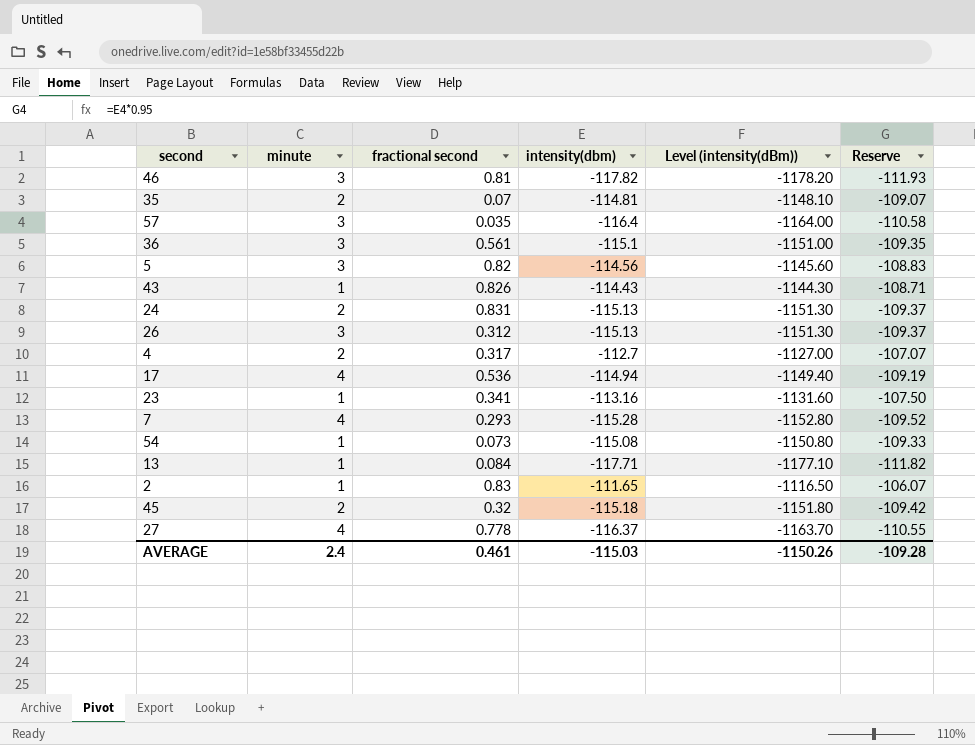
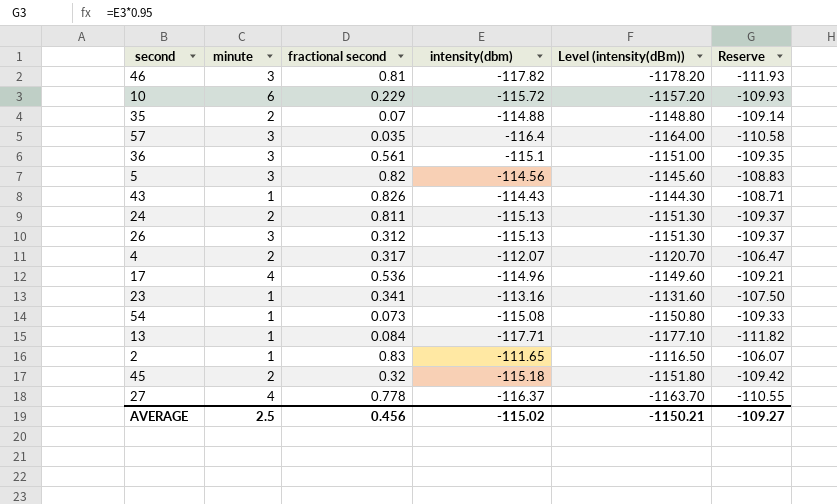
row 7: 4 | 0.293 | -115.28 | -1152.80 | -109.52 -> none
row 10: none -> 6 | 0.229 | -115.72 | -1157.20 | -109.93
35 | intensity(dbm): -114.81 -> -114.88
35 | Level (intensity(dBm)): -1148.10 -> -1148.80
35 | Reserve: -109.07 -> -109.14
24 | fractional second: 0.831 -> 0.811
4 | intensity(dbm): -112.7 -> -112.07
4 | Level (intensity(dBm)): -1127.00 -> -1120.70
4 | Reserve: -107.07 -> -106.47
17 | intensity(dbm): -114.94 -> -114.96
17 | Level (intensity(dBm)): -1149.40 -> -1149.60
17 | Reserve: -109.19 -> -109.21
AVERAGE | minute: 2.4 -> 2.5
AVERAGE | fractional second: 0.461 -> 0.456
AVERAGE | intensity(dbm): -115.03 -> -115.02
AVERAGE | Level (intensity(dBm)): -1150.26 -> -1150.21
AVERAGE | Reserve: -109.28 -> -109.27

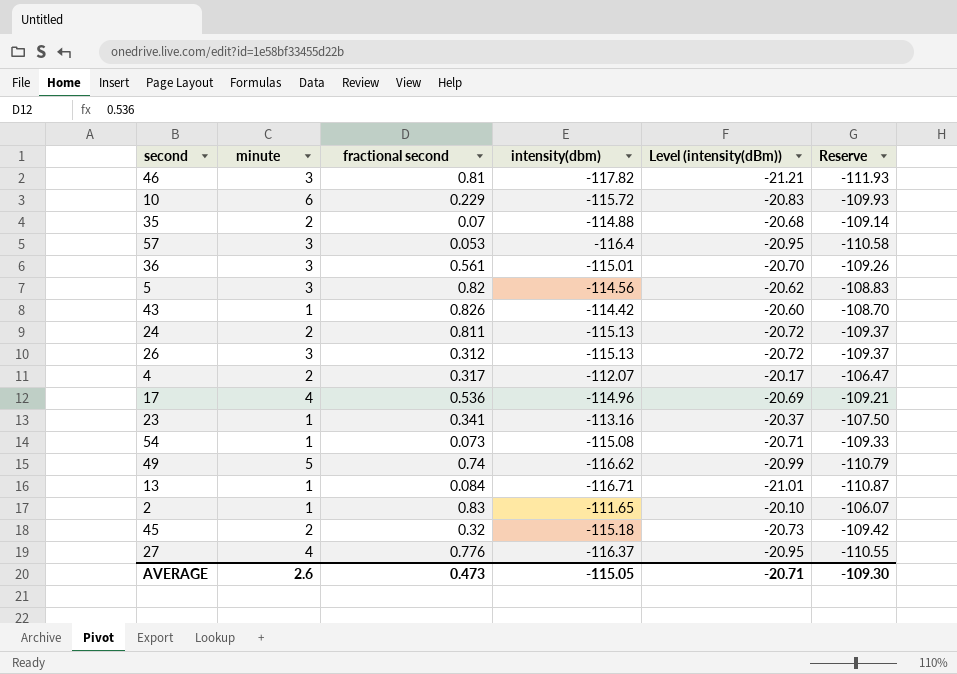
column Level (intensity(dBm)) | formula: [intensity(dbm)] * 10 -> [intensity(dbm)] * 0.18
57 | fractional second: 0.035 -> 0.053
36 | intensity(dbm): -115.1 -> -115.01
36 | Reserve: -109.35 -> -109.26
43 | intensity(dbm): -114.43 -> -114.42
43 | Reserve: -108.71 -> -108.70
row 49: none -> 5 | 0.74 | -116.62 | -20.99 | -110.79
13 | intensity(dbm): -117.71 -> -116.71
13 | Reserve: -111.82 -> -110.87
27 | fractional second: 0.778 -> 0.776
AVERAGE | minute: 2.5 -> 2.6
AVERAGE | fractional second: 0.456 -> 0.473
AVERAGE | intensity(dbm): -115.02 -> -115.05
AVERAGE | Level (intensity(dBm)): -1150.21 -> -20.71
AVERAGE | Reserve: -109.27 -> -109.30

